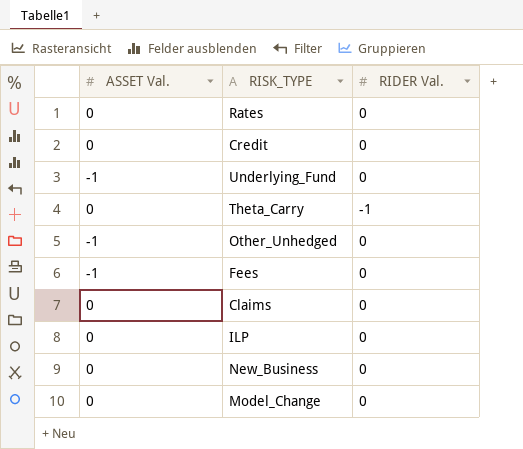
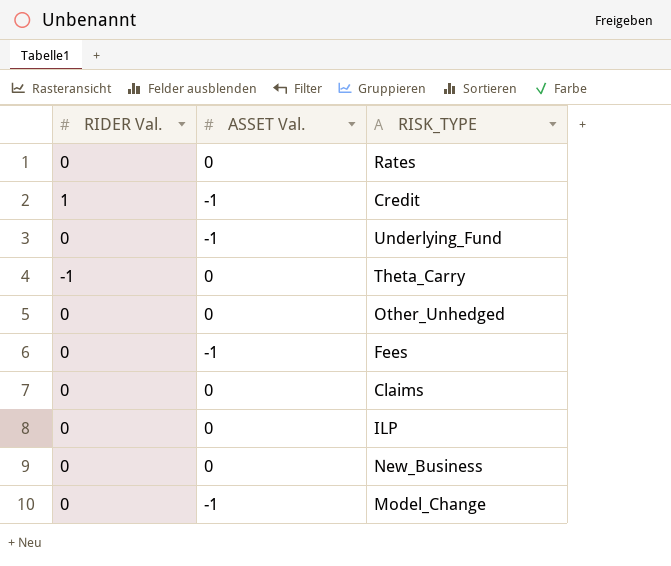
column RIDER Val. | position: 3 -> 1
Credit | RIDER Val.: 0 -> 1
Credit | ASSET Val.: 0 -> -1
Other_Unhedged | ASSET Val.: -1 -> 0
Model_Change | ASSET Val.: 0 -> -1

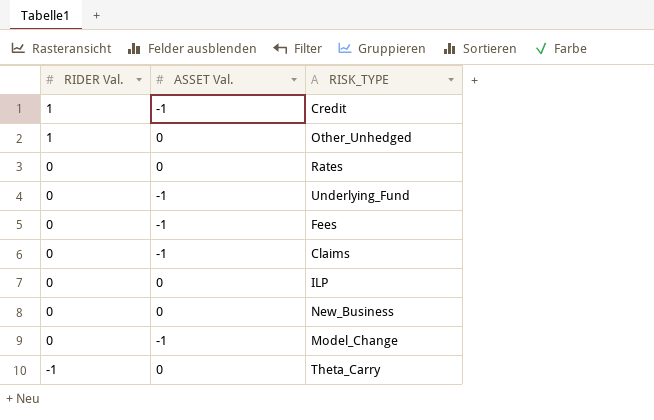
row order: none -> RIDER Val. descending
Other_Unhedged | RIDER Val.: 0 -> 1
Claims | ASSET Val.: 0 -> -1

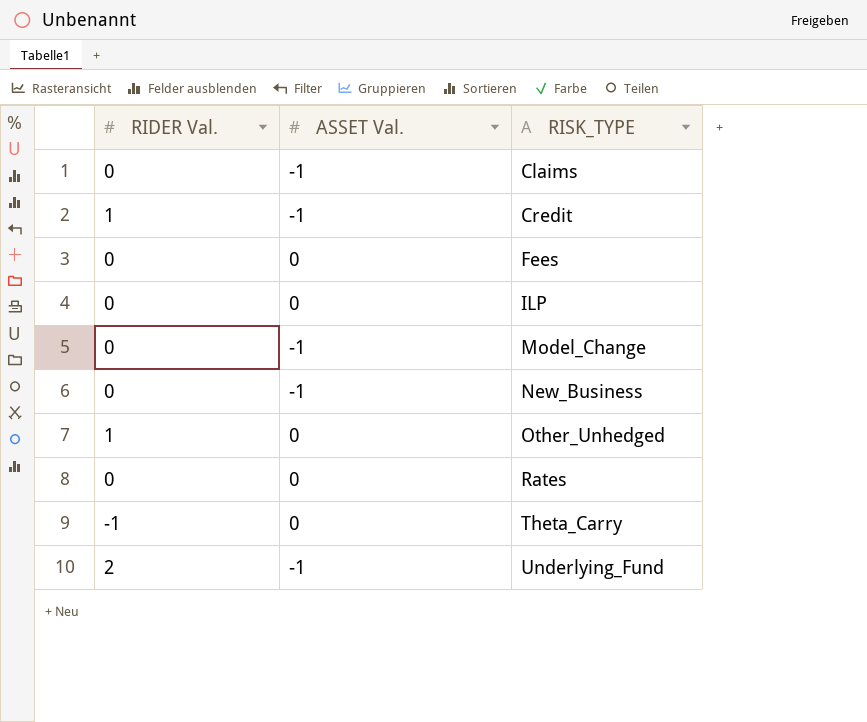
row order: RIDER Val. descending -> RISK_TYPE ascending
Fees | ASSET Val.: -1 -> 0
New_Business | ASSET Val.: 0 -> -1
Underlying_Fund | RIDER Val.: 0 -> 2

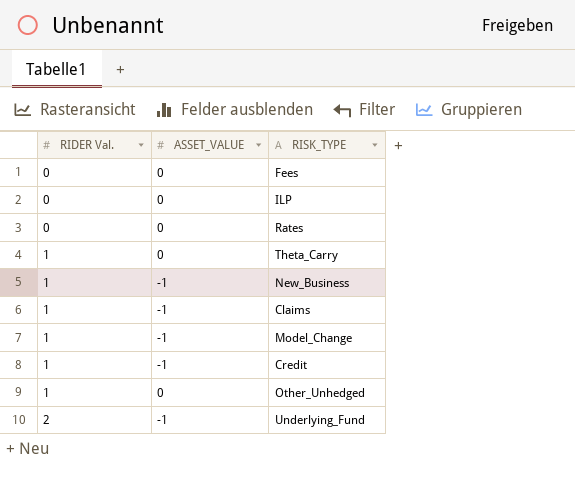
row order: RISK_TYPE ascending -> RIDER Val. ascending
column name: ASSET Val. -> ASSET_VALUE
Theta_Carry | RIDER Val.: -1 -> 1
New_Business | RIDER Val.: 0 -> 1
Claims | RIDER Val.: 0 -> 1
Model_Change | RIDER Val.: 0 -> 1

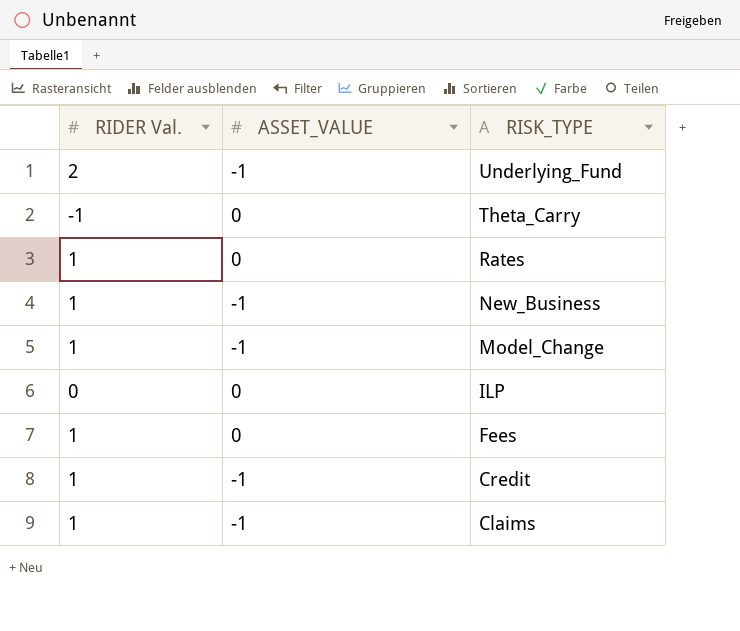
row order: RIDER Val. ascending -> RISK_TYPE descending
row Other_Unhedged: 1 | 0 -> none
Theta_Carry | RIDER Val.: 1 -> -1
Rates | RIDER Val.: 0 -> 1
Fees | RIDER Val.: 0 -> 1

